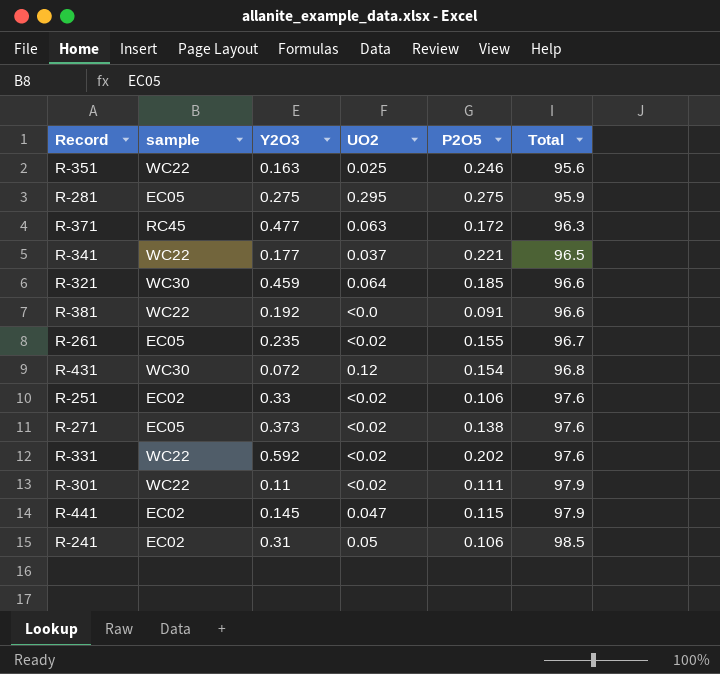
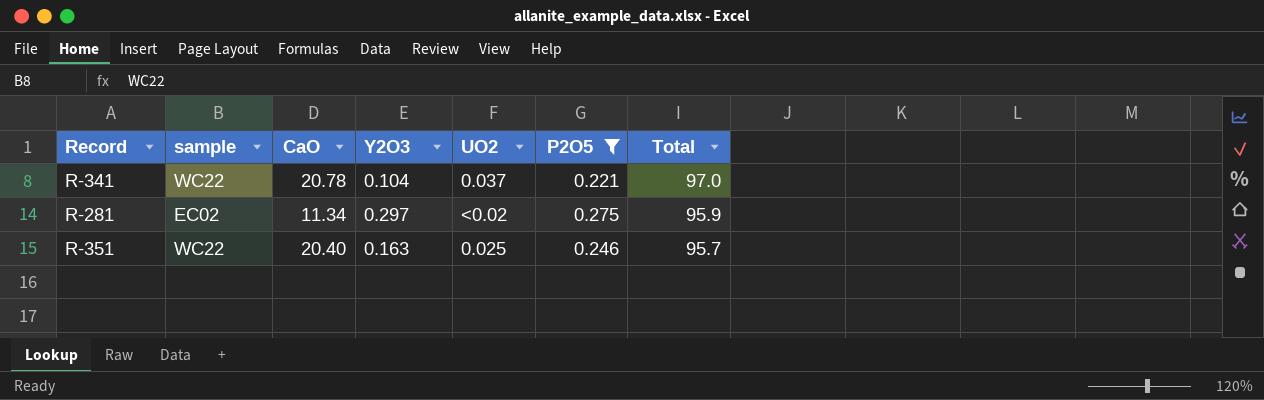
filter: none -> P2O5 >= 0.221
row order: Total ascending -> Total descending
column CaO | position: none -> 3
R-341 | Y2O3: 0.177 -> 0.104
R-341 | Total: 96.5 -> 97.0
R-281 | sample: EC05 -> EC02
R-281 | Y2O3: 0.275 -> 0.297
R-281 | UO2: 0.295 -> <0.02
R-351 | Total: 95.6 -> 95.7

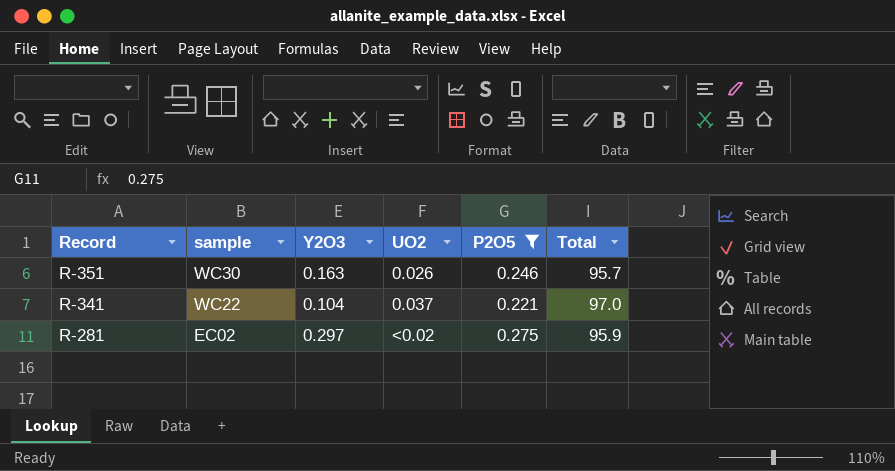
row order: Total descending -> Record descending
column CaO | position: 3 -> none
R-351 | sample: WC22 -> WC30
R-351 | UO2: 0.025 -> 0.026

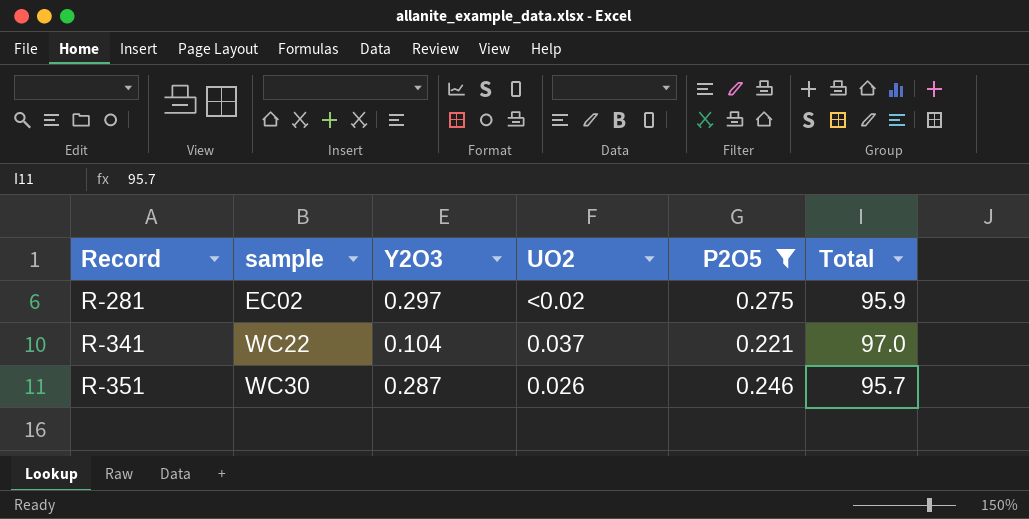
row order: Record descending -> Record ascending
R-351 | Y2O3: 0.163 -> 0.287

